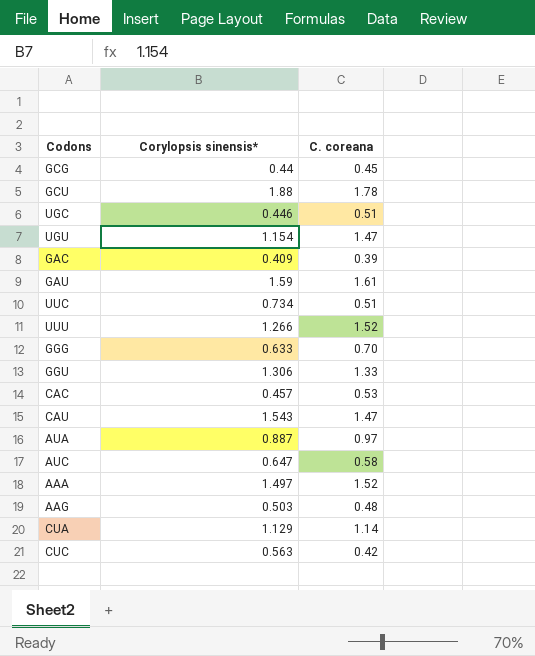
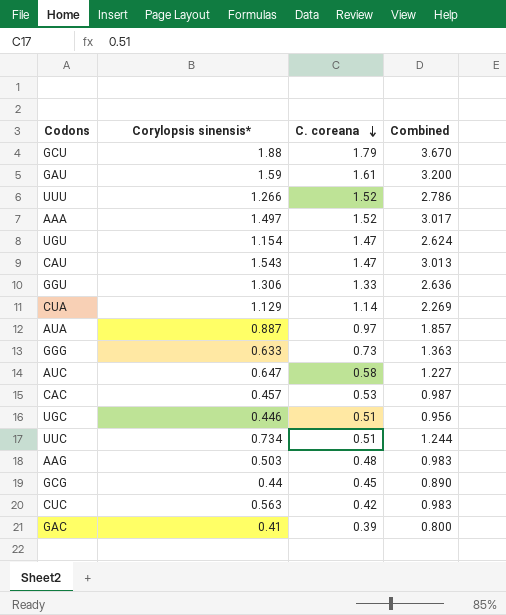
row order: none -> C. coreana descending
column Combined | formula: none -> [Corylopsis sinensis*] + [C. coreana]
GCU | C. coreana: 1.78 -> 1.79
GGG | C. coreana: 0.70 -> 0.73
GAC | Corylopsis sinensis*: 0.409 -> 0.41

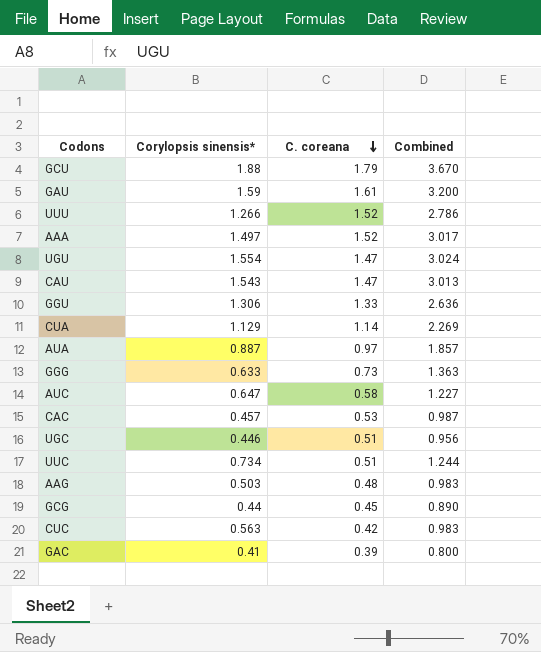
UGU | Corylopsis sinensis*: 1.154 -> 1.554
UGU | Combined: 2.624 -> 3.024

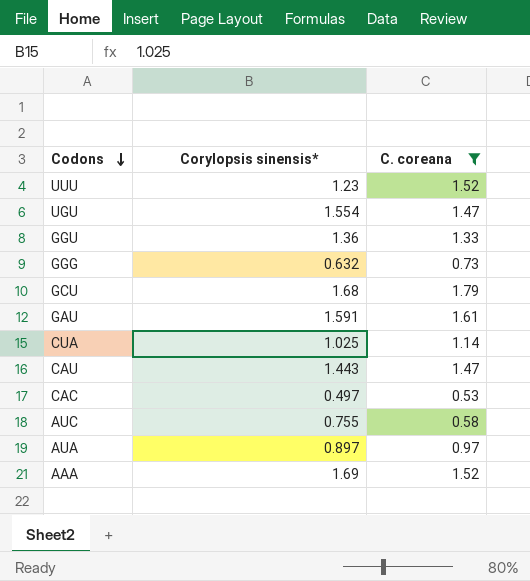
filter: none -> C. coreana >= 0.53
row order: C. coreana descending -> Codons descending
column Combined | formula: [Corylopsis sinensis*] + [C. coreana] -> none
UUU | Corylopsis sinensis*: 1.266 -> 1.23
GGU | Corylopsis sinensis*: 1.306 -> 1.36
GGG | Corylopsis sinensis*: 0.633 -> 0.632
GCU | Corylopsis sinensis*: 1.88 -> 1.68
GAU | Corylopsis sinensis*: 1.59 -> 1.591
CUA | Corylopsis sinensis*: 1.129 -> 1.025
CAU | Corylopsis sinensis*: 1.543 -> 1.443
CAC | Corylopsis sinensis*: 0.457 -> 0.497
AUC | Corylopsis sinensis*: 0.647 -> 0.755
AUA | Corylopsis sinensis*: 0.887 -> 0.897
AAA | Corylopsis sinensis*: 1.497 -> 1.69

